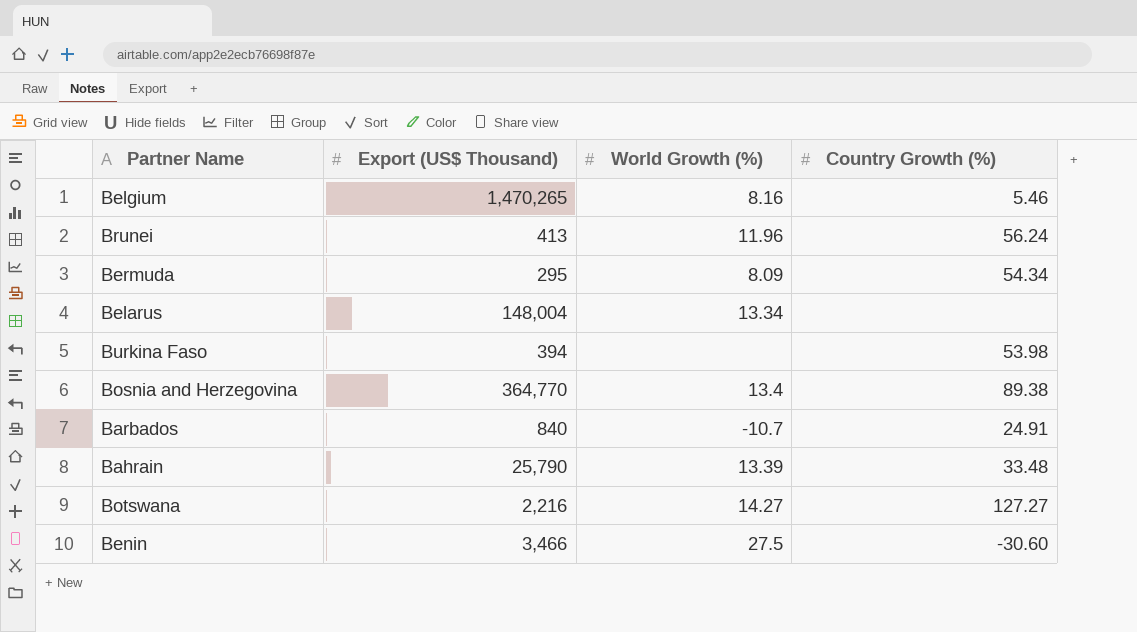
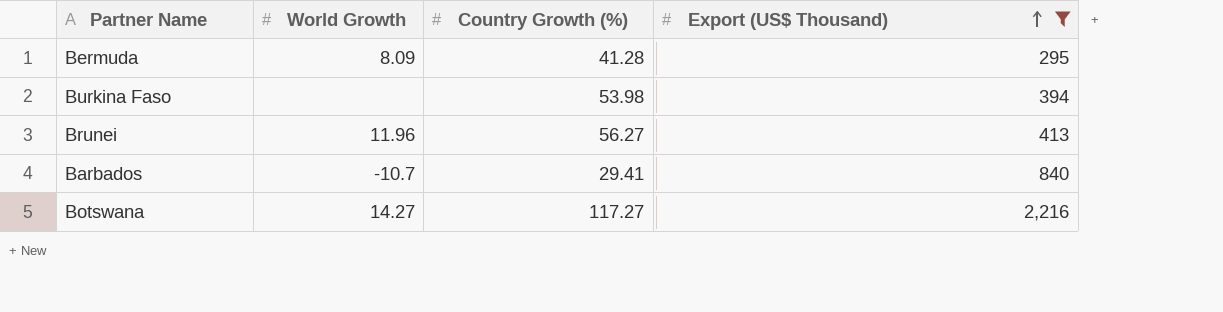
filter: none -> Export (US$ Thousand) <= 2,216
row order: none -> Export (US$ Thousand) ascending
column name: World Growth (%) -> World Growth
column Export (US$ Thousand) | position: 2 -> 4
Bermuda | Country Growth (%): 54.34 -> 41.28
Brunei | Country Growth (%): 56.24 -> 56.27
Barbados | Country Growth (%): 24.91 -> 29.41
Botswana | Country Growth (%): 127.27 -> 117.27

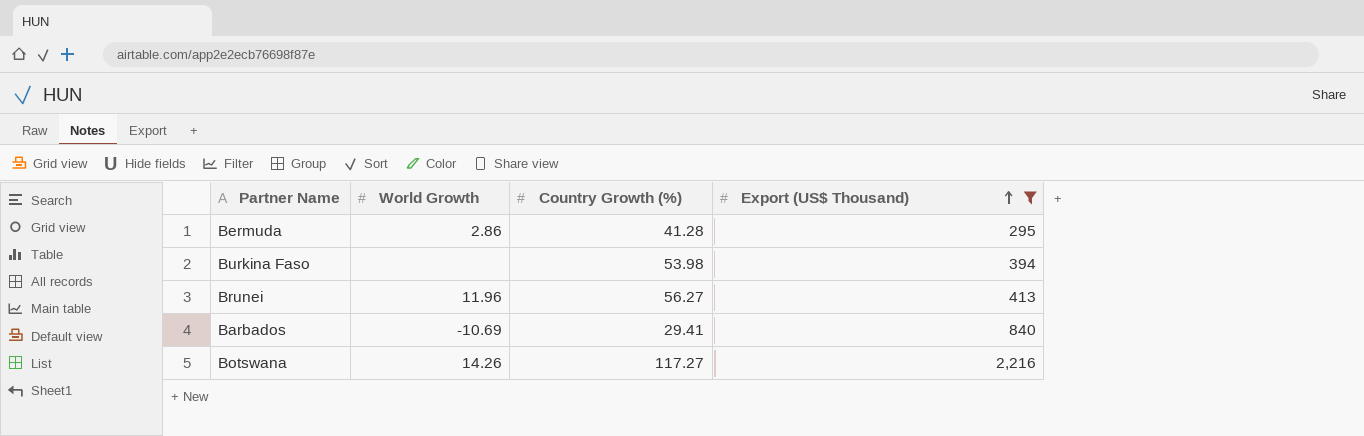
Bermuda | World Growth: 8.09 -> 2.86
Barbados | World Growth: -10.7 -> -10.69
Botswana | World Growth: 14.27 -> 14.26

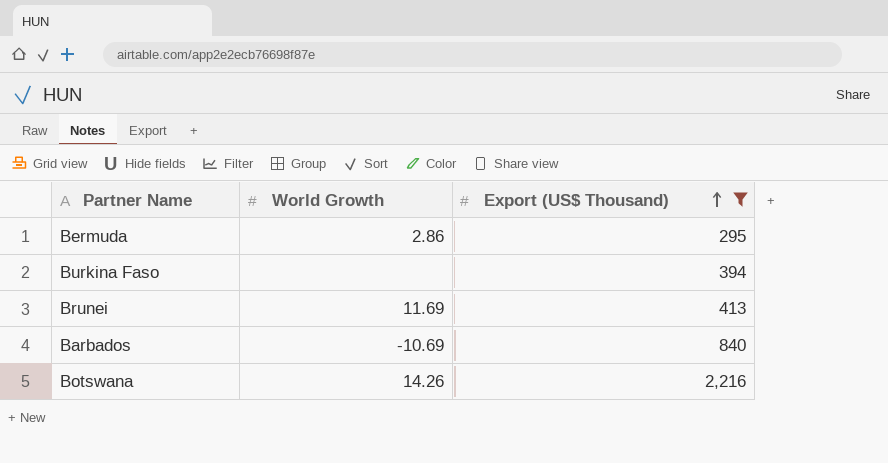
column Country Growth (%) | position: 3 -> none
Brunei | World Growth: 11.96 -> 11.69

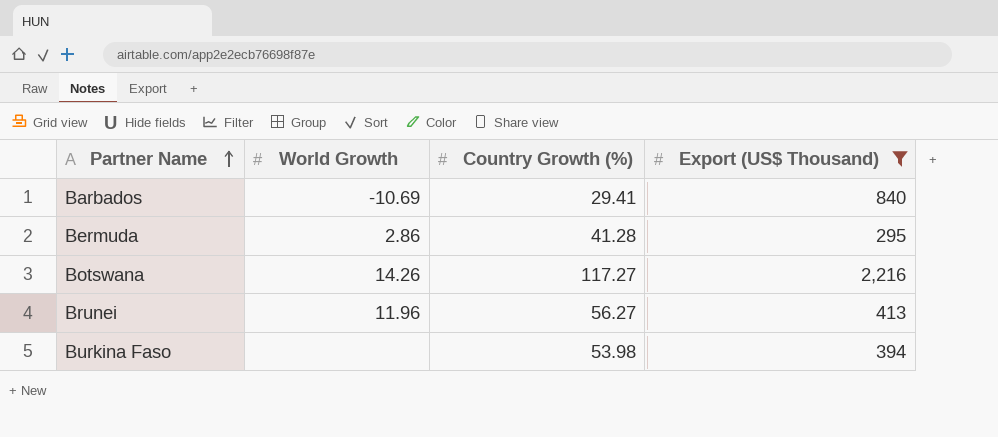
row order: Export (US$ Thousand) ascending -> Partner Name ascending
column Country Growth (%) | position: none -> 3
Brunei | World Growth: 11.69 -> 11.96

